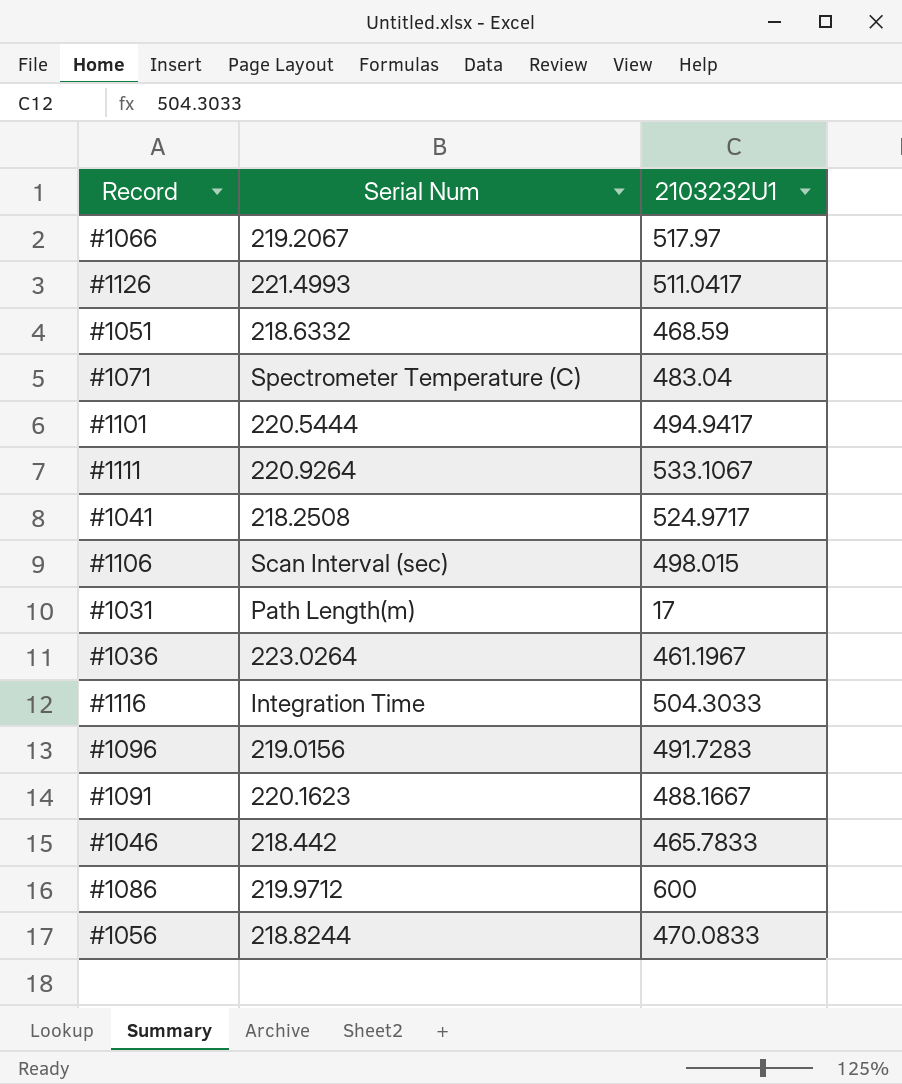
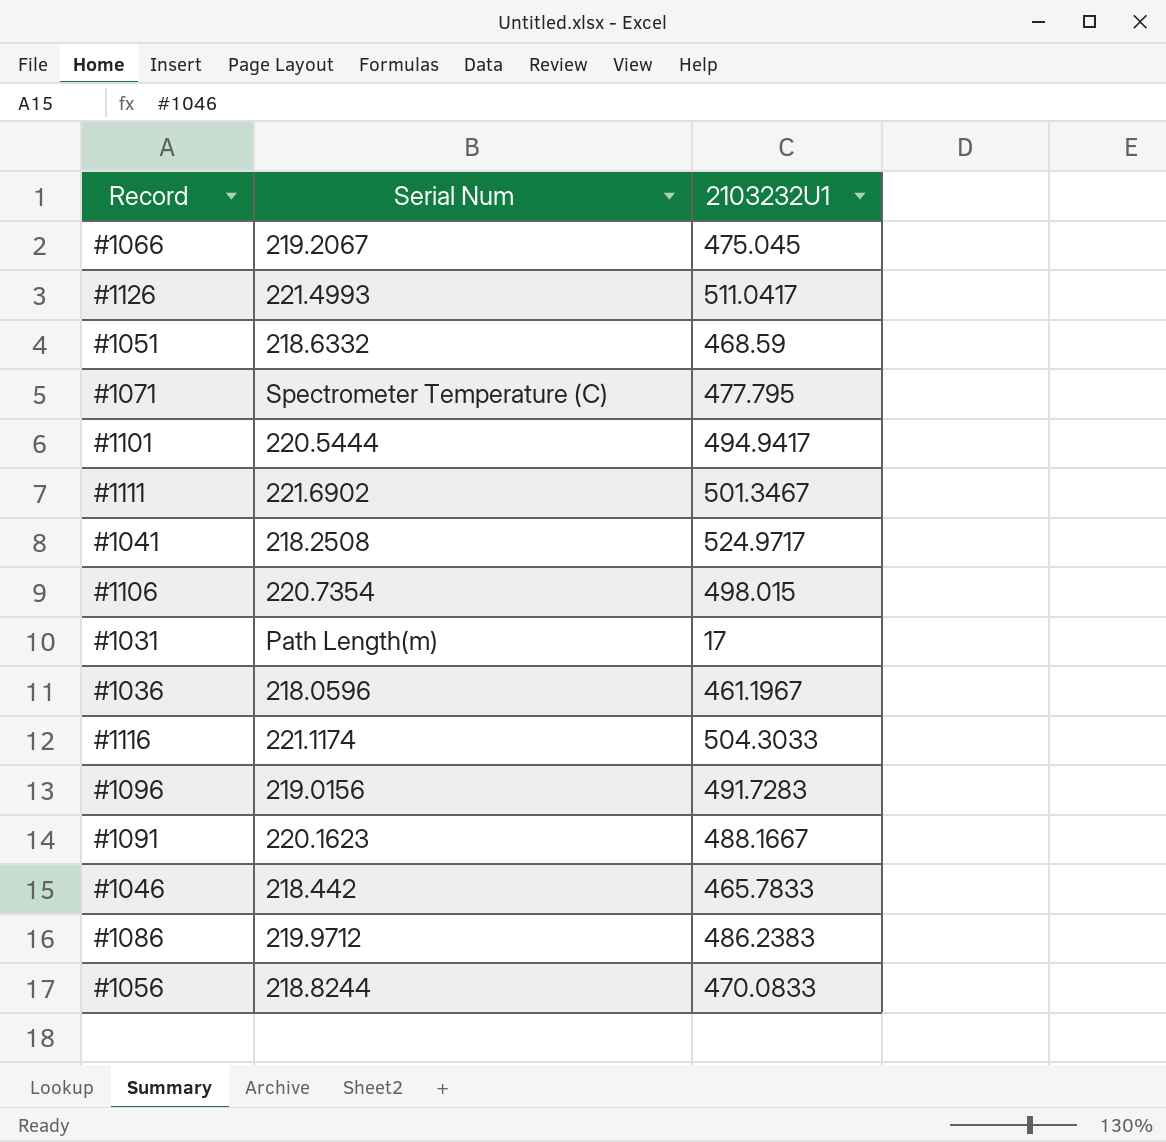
#1066 | 2103232U1: 517.97 -> 475.045
#1071 | 2103232U1: 483.04 -> 477.795
#1111 | Serial Num: 220.9264 -> 221.6902
#1111 | 2103232U1: 533.1067 -> 501.3467
#1106 | Serial Num: Scan Interval (sec) -> 220.7354
#1036 | Serial Num: 223.0264 -> 218.0596
#1116 | Serial Num: Integration Time -> 221.1174
#1086 | 2103232U1: 600 -> 486.2383

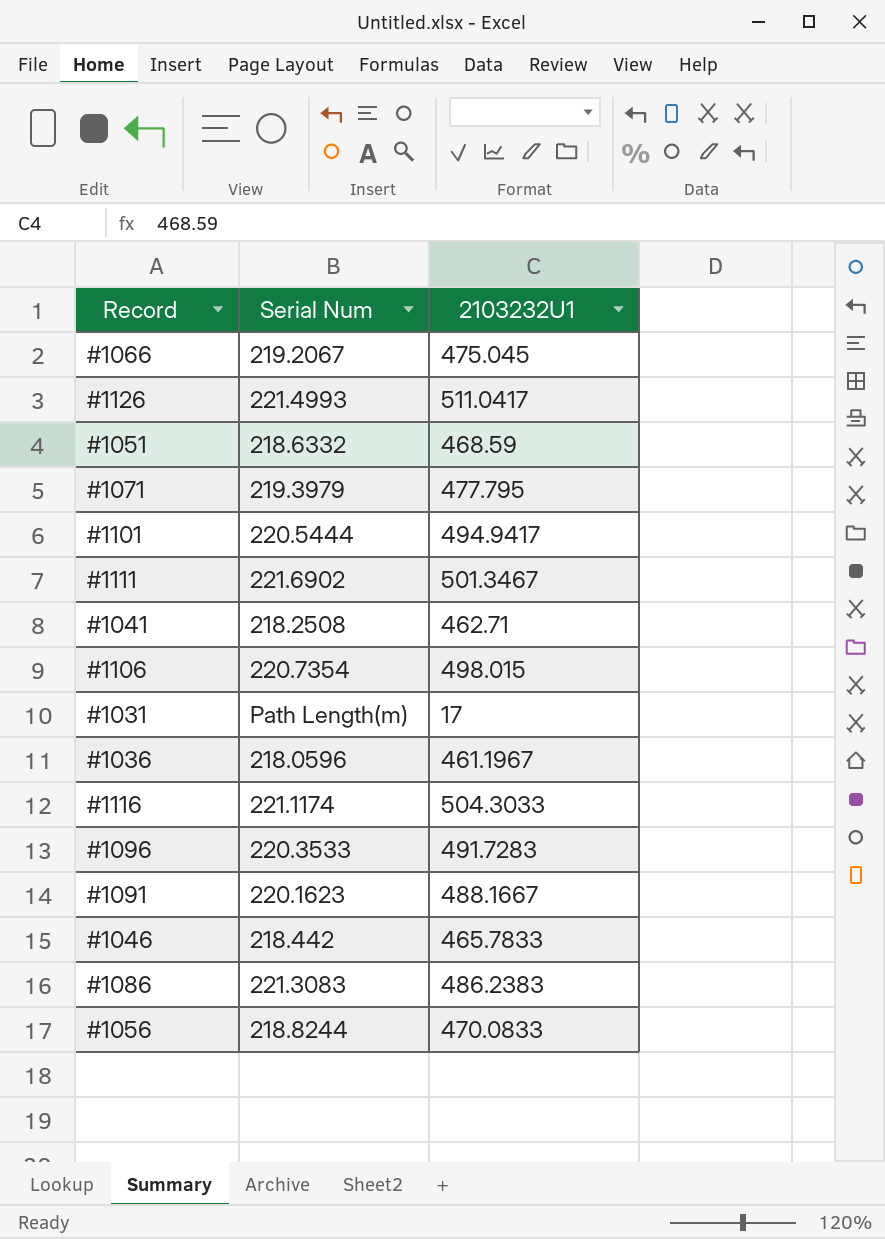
#1071 | Serial Num: Spectrometer Temperature (C) -> 219.3979
#1041 | 2103232U1: 524.9717 -> 462.71
#1096 | Serial Num: 219.0156 -> 220.3533
#1086 | Serial Num: 219.9712 -> 221.3083

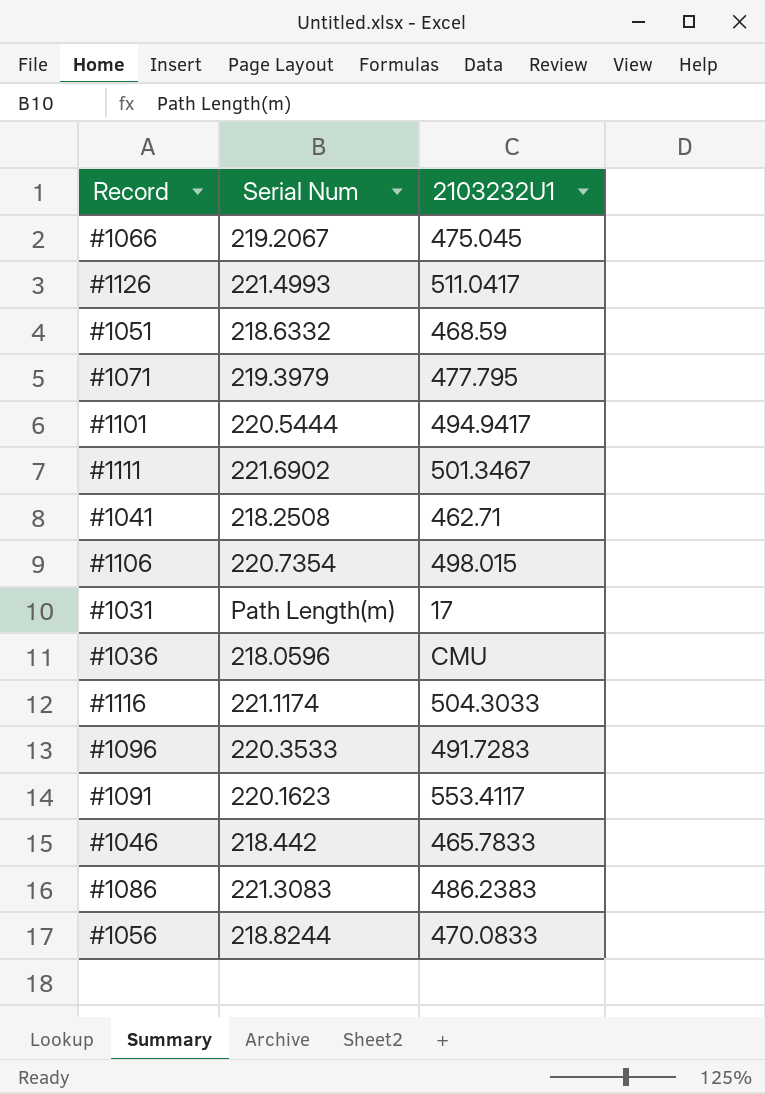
#1036 | 2103232U1: 461.1967 -> CMU
#1091 | 2103232U1: 488.1667 -> 553.4117

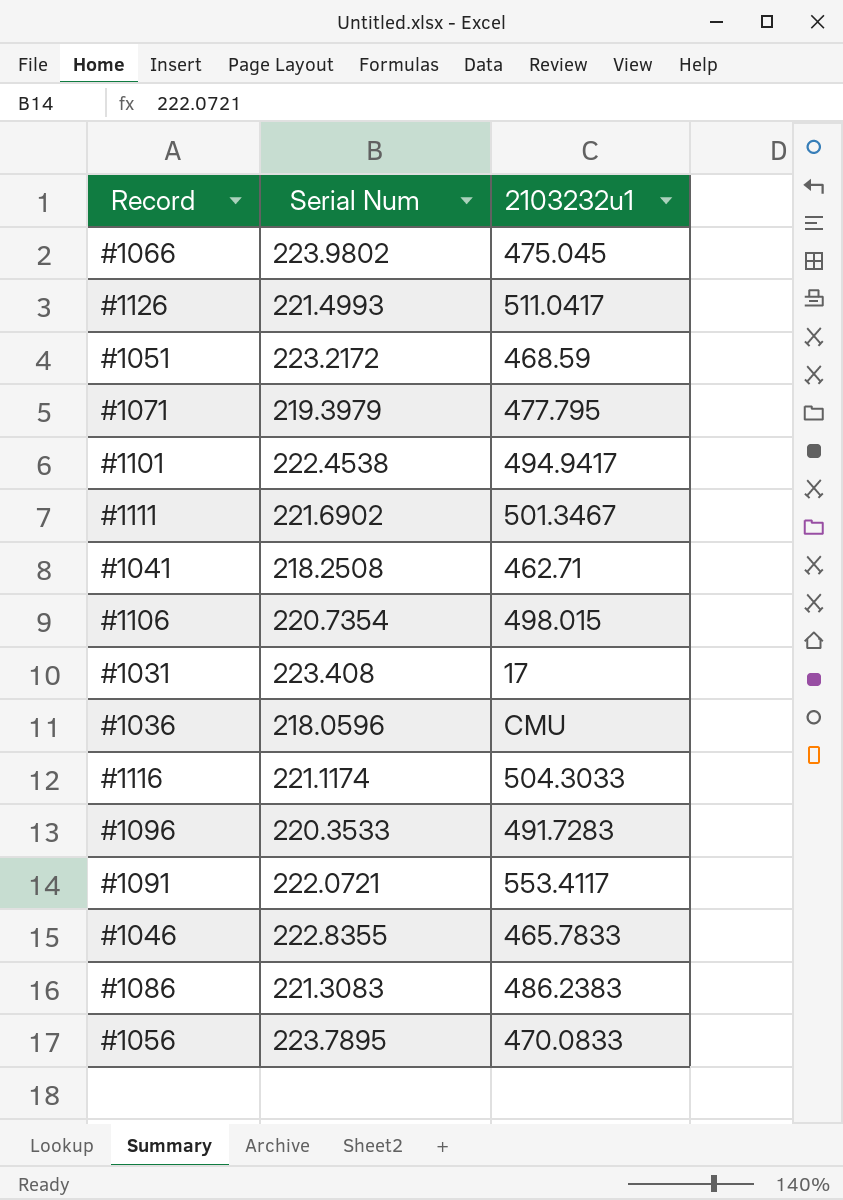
column name: 2103232U1 -> 2103232u1
#1066 | Serial Num: 219.2067 -> 223.9802
#1051 | Serial Num: 218.6332 -> 223.2172
#1101 | Serial Num: 220.5444 -> 222.4538
#1031 | Serial Num: Path Length(m) -> 223.408
#1091 | Serial Num: 220.1623 -> 222.0721
#1046 | Serial Num: 218.442 -> 222.8355
#1056 | Serial Num: 218.8244 -> 223.7895

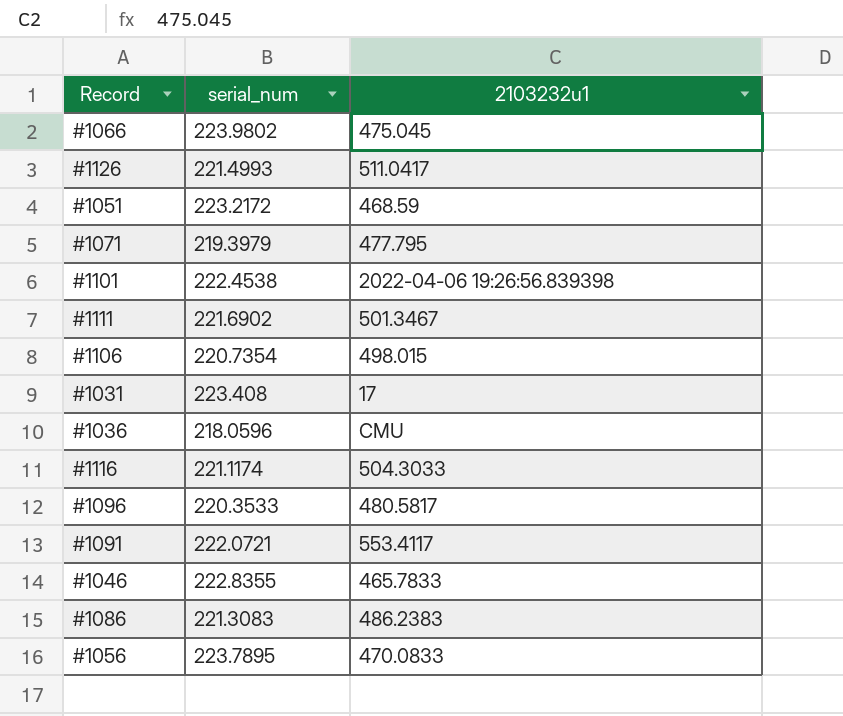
column name: Serial Num -> serial_num
row #1041: 218.2508 | 462.71 -> none
#1101 | 2103232u1: 494.9417 -> 2022-04-06 19:26:56.839398
#1096 | 2103232u1: 491.7283 -> 480.5817

